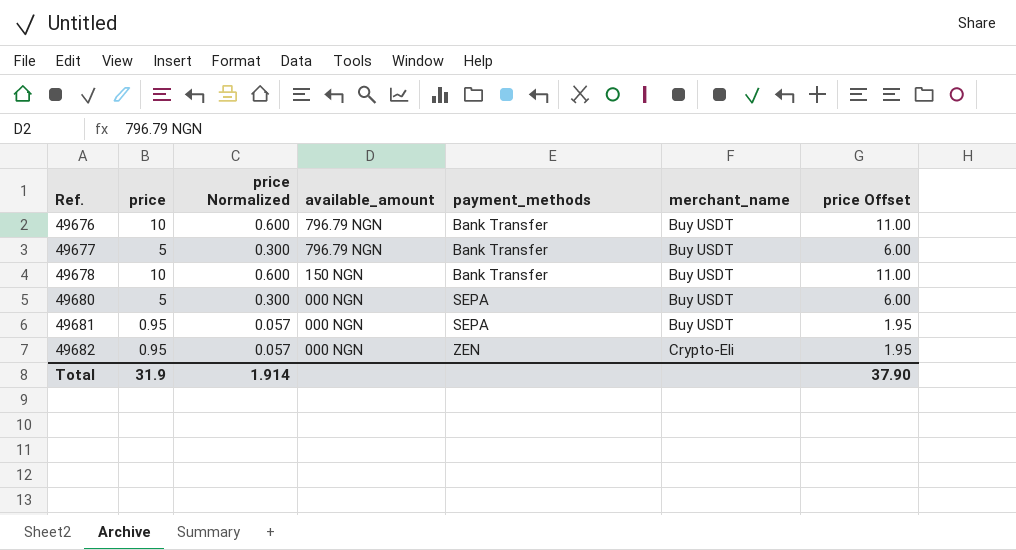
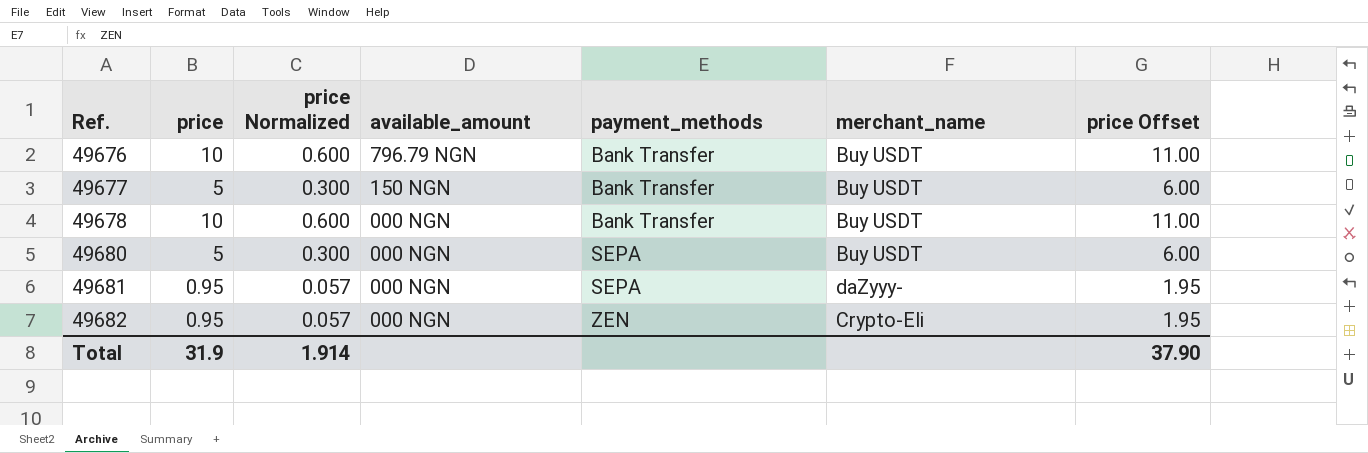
49677 | available_amount: 796.79 NGN -> 150 NGN
49678 | available_amount: 150 NGN -> 000 NGN
49681 | merchant_name: Buy USDT -> daZyyy-

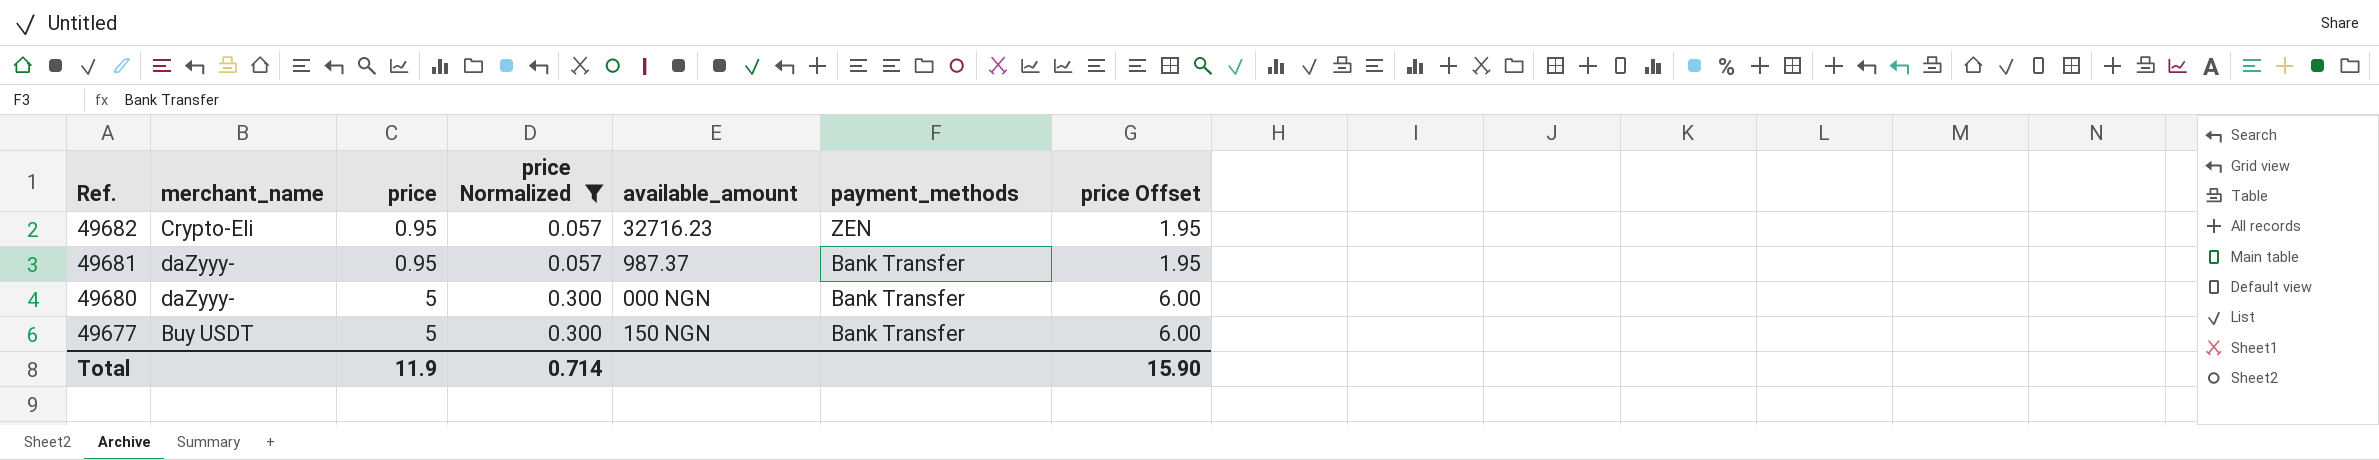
filter: none -> price Normalized != 0.600
row order: Ref. ascending -> Ref. descending
column merchant_name | position: 6 -> 2
49682 | available_amount: 000 NGN -> 32716.23
49681 | available_amount: 000 NGN -> 987.37
49681 | payment_methods: SEPA -> Bank Transfer
49680 | merchant_name: Buy USDT -> daZyyy-
49680 | payment_methods: SEPA -> Bank Transfer
Total | price: 31.9 -> 11.9
Total | price Normalized: 1.914 -> 0.714
Total | price Offset: 37.90 -> 15.90

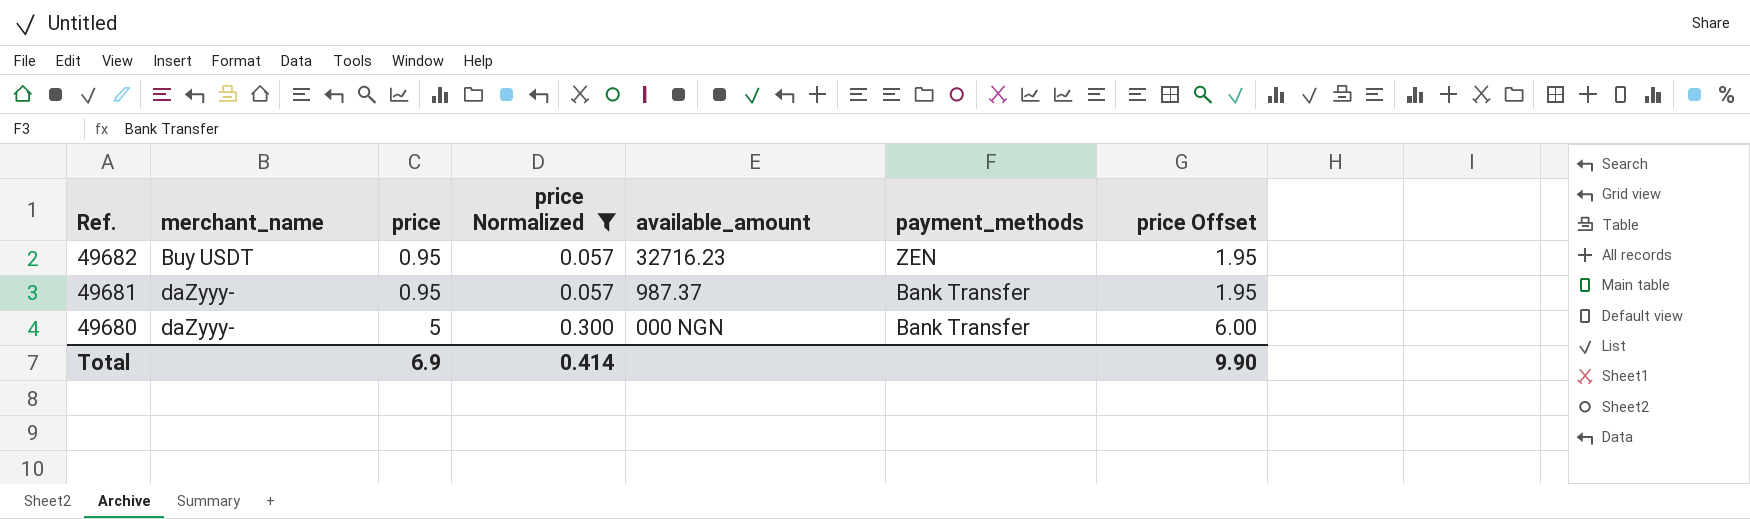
row 49677: Buy USDT | 5 | 0.300 | 150 NGN | Bank Transfer | 6.00 -> none
49682 | merchant_name: Crypto-Eli -> Buy USDT
Total | price: 11.9 -> 6.9
Total | price Normalized: 0.714 -> 0.414
Total | price Offset: 15.90 -> 9.90

